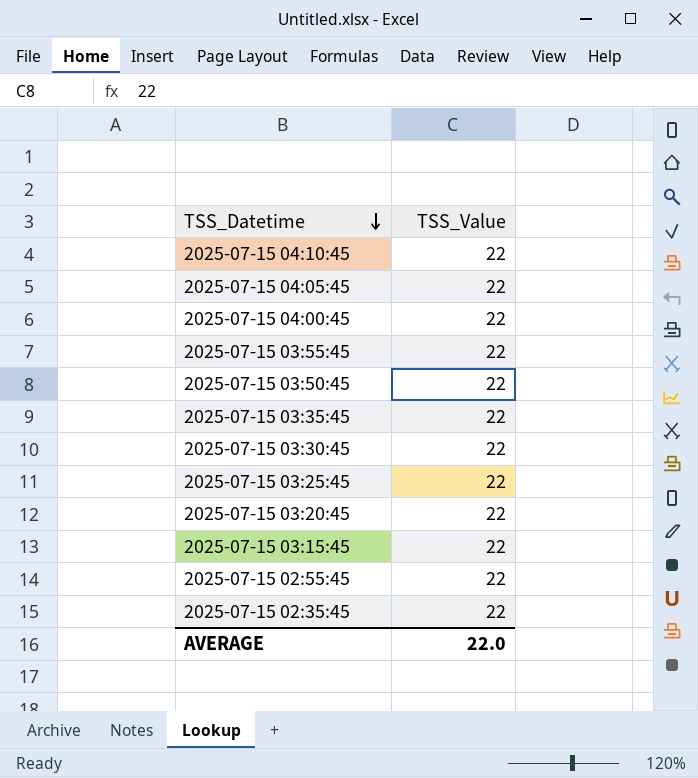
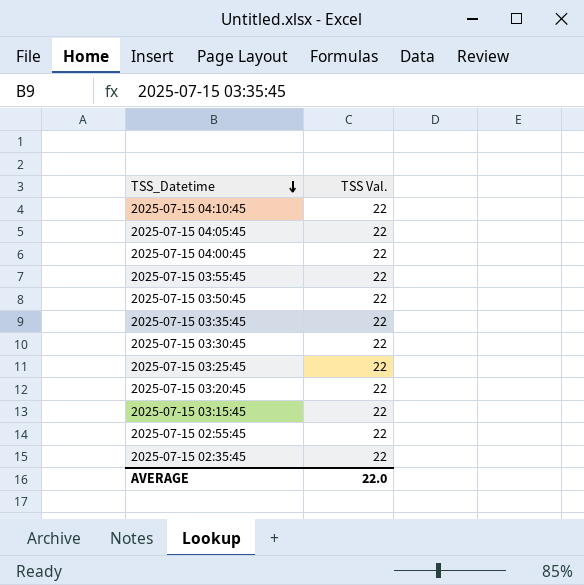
column name: TSS_Value -> TSS Val.

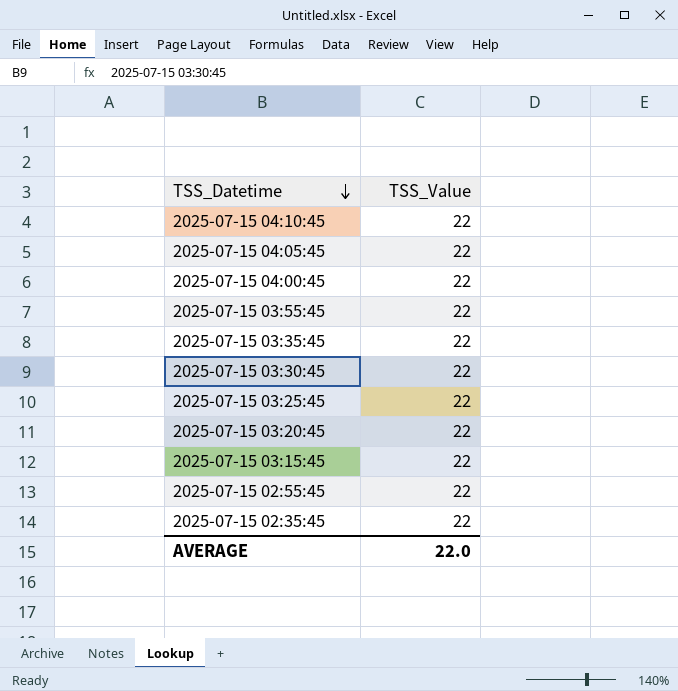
column name: TSS Val. -> TSS_Value
row 2025-07-15 03:50:45: 22 -> none

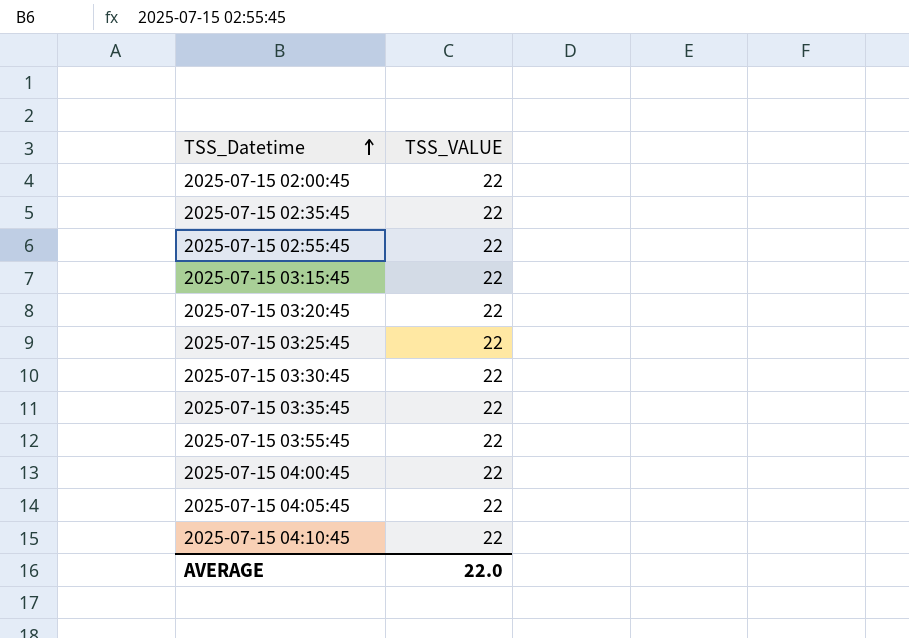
row order: TSS_Datetime descending -> TSS_Datetime ascending
column name: TSS_Value -> TSS_VALUE
row 2025-07-15 02:00:45: none -> 22

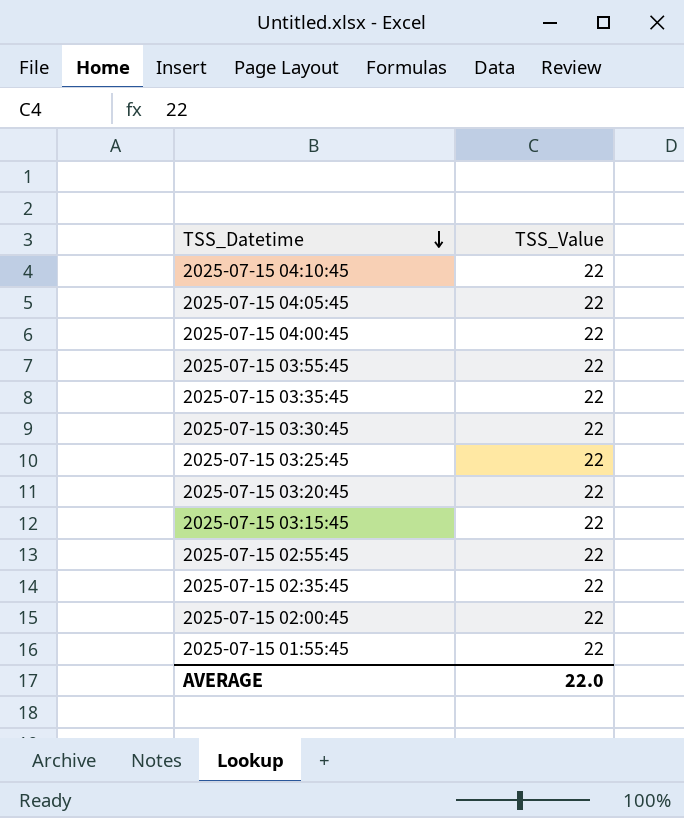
row order: TSS_Datetime ascending -> TSS_Datetime descending
column name: TSS_VALUE -> TSS_Value
row 2025-07-15 01:55:45: none -> 22

